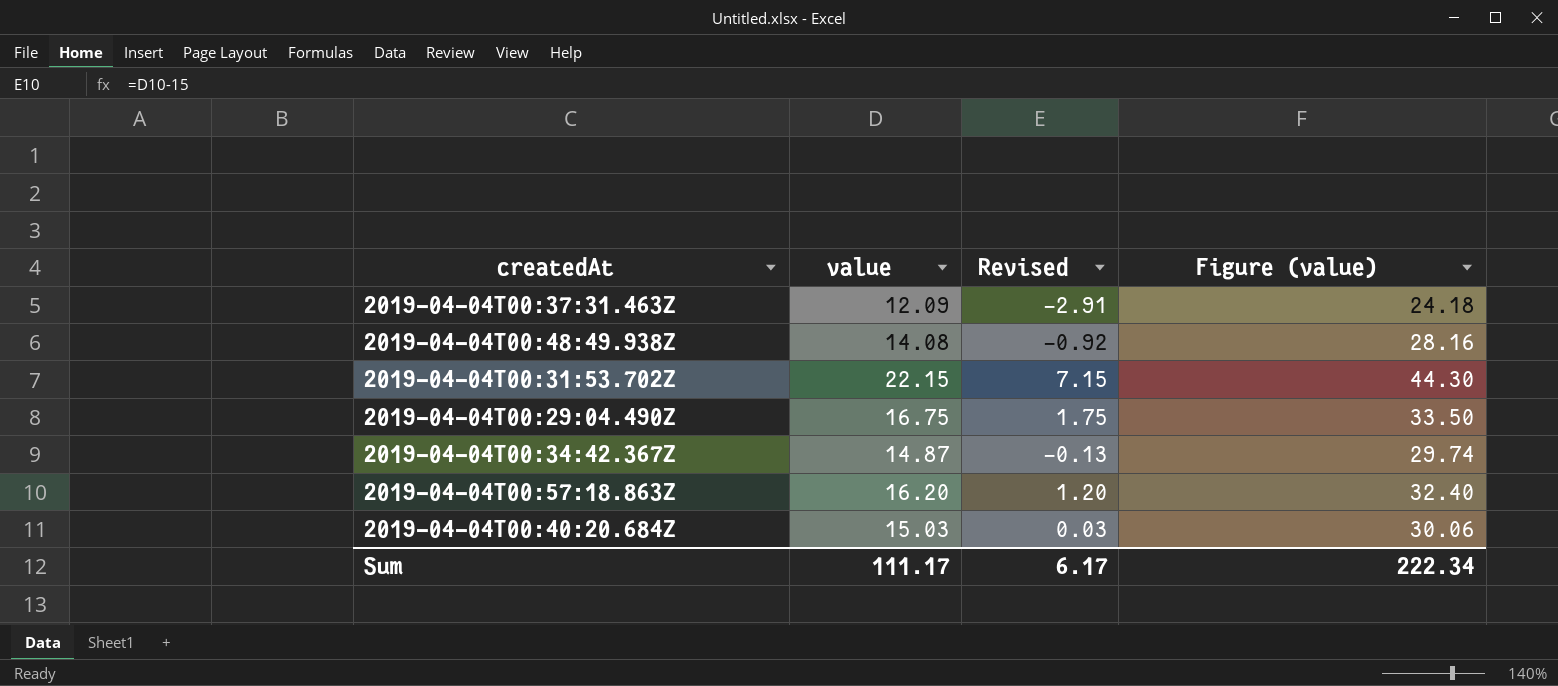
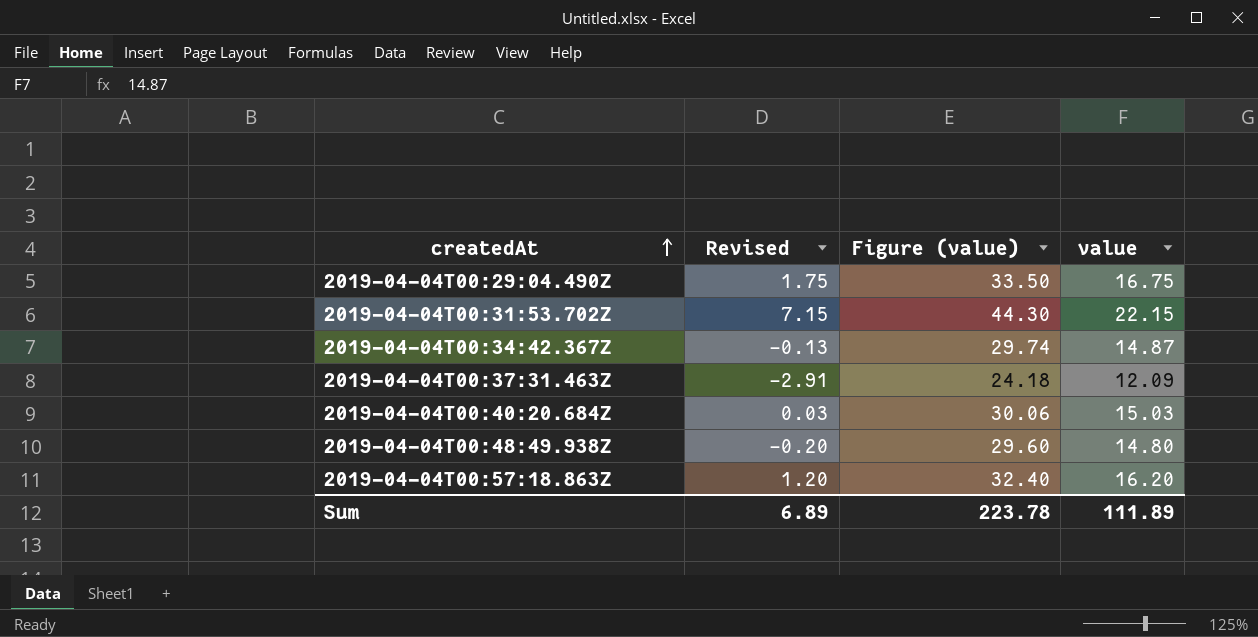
row order: none -> createdAt ascending
column value | position: 2 -> 4
2019-04-04T00:48:49.938Z | Revised: -0.92 -> -0.20
2019-04-04T00:48:49.938Z | Figure (value): 28.16 -> 29.60
2019-04-04T00:48:49.938Z | value: 14.08 -> 14.80
Sum | Revised: 6.17 -> 6.89
Sum | Figure (value): 222.34 -> 223.78
Sum | value: 111.17 -> 111.89

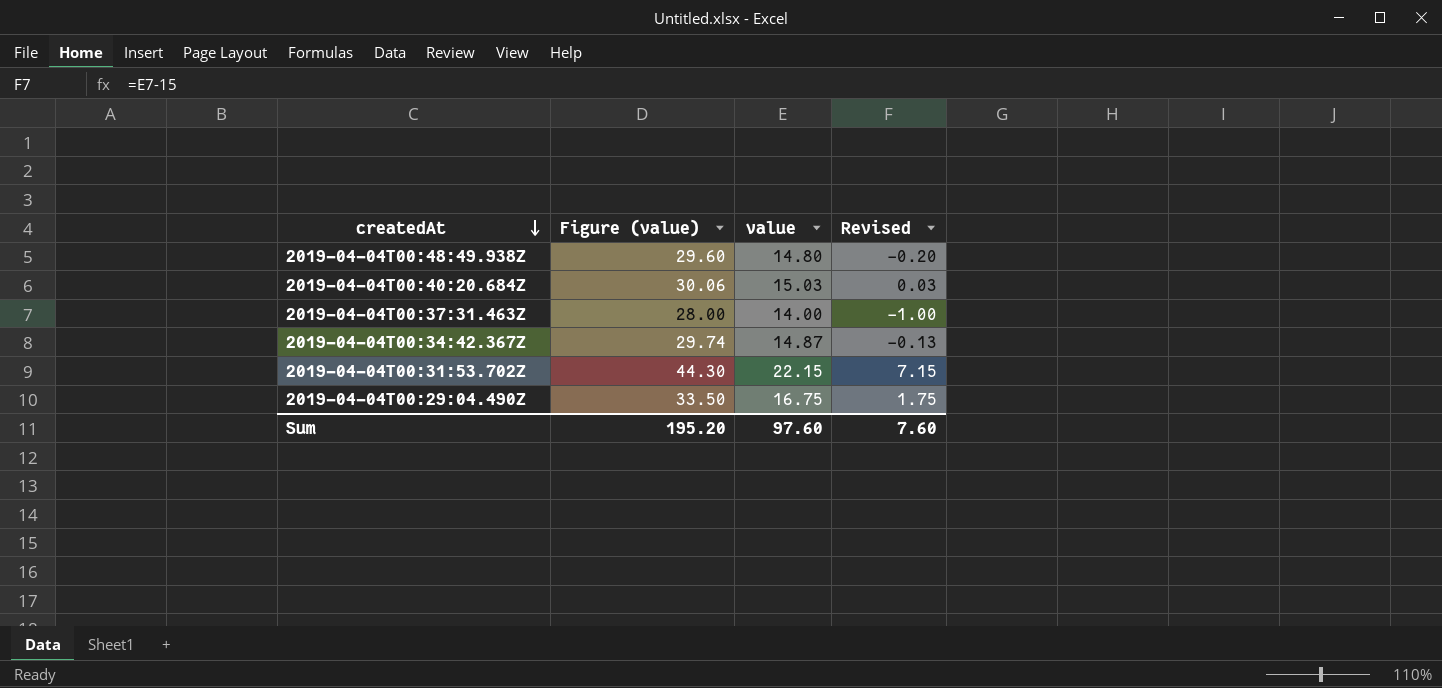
row order: createdAt ascending -> createdAt descending
column Revised | position: 2 -> 4
row 2019-04-04T00:57:18.863Z: 1.20 | 32.40 | 16.20 -> none
2019-04-04T00:37:31.463Z | Figure (value): 24.18 -> 28.00
2019-04-04T00:37:31.463Z | value: 12.09 -> 14.00
2019-04-04T00:37:31.463Z | Revised: -2.91 -> -1.00
Sum | Figure (value): 223.78 -> 195.20
Sum | value: 111.89 -> 97.60
Sum | Revised: 6.89 -> 7.60

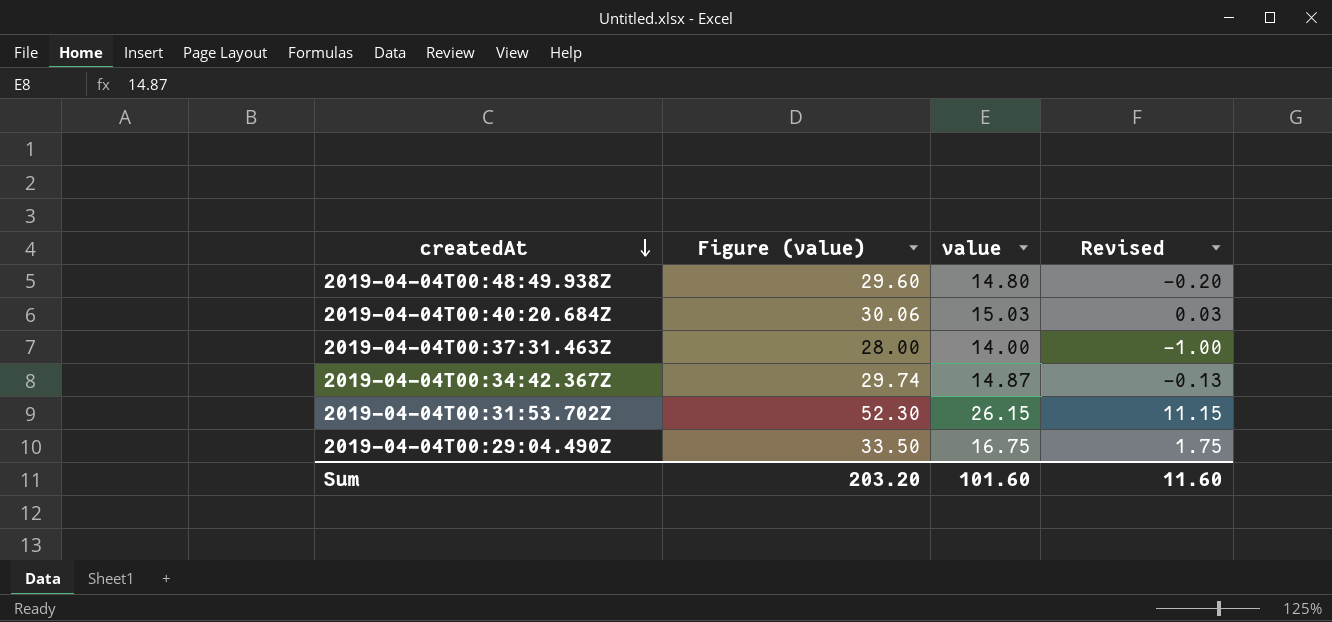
2019-04-04T00:31:53.702Z | Figure (value): 44.30 -> 52.30
2019-04-04T00:31:53.702Z | value: 22.15 -> 26.15
2019-04-04T00:31:53.702Z | Revised: 7.15 -> 11.15
Sum | Figure (value): 195.20 -> 203.20
Sum | value: 97.60 -> 101.60
Sum | Revised: 7.60 -> 11.60

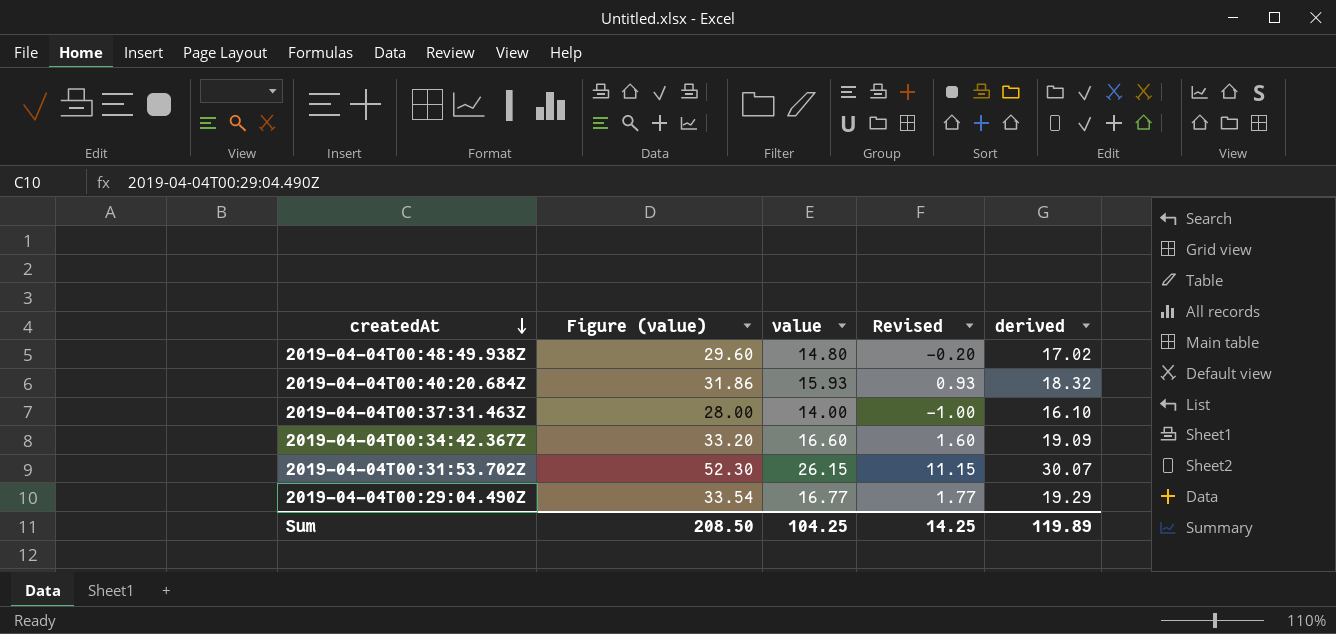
column derived | formula: none -> [value] * 1.15
2019-04-04T00:40:20.684Z | Figure (value): 30.06 -> 31.86
2019-04-04T00:40:20.684Z | value: 15.03 -> 15.93
2019-04-04T00:40:20.684Z | Revised: 0.03 -> 0.93
2019-04-04T00:34:42.367Z | Figure (value): 29.74 -> 33.20
2019-04-04T00:34:42.367Z | value: 14.87 -> 16.60
2019-04-04T00:34:42.367Z | Revised: -0.13 -> 1.60
2019-04-04T00:29:04.490Z | Figure (value): 33.50 -> 33.54
2019-04-04T00:29:04.490Z | value: 16.75 -> 16.77
2019-04-04T00:29:04.490Z | Revised: 1.75 -> 1.77
Sum | Figure (value): 203.20 -> 208.50
Sum | value: 101.60 -> 104.25
Sum | Revised: 11.60 -> 14.25

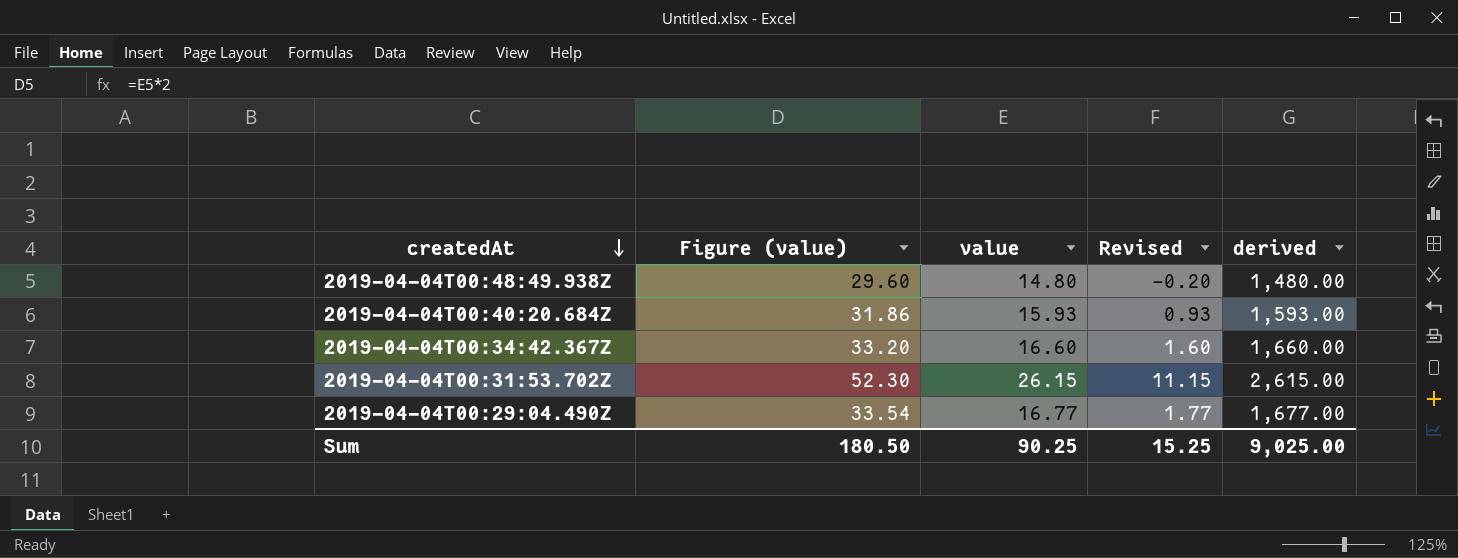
column derived | formula: [value] * 1.15 -> [value] * 100
row 2019-04-04T00:37:31.463Z: 28.00 | 14.00 | -1.00 | 16.10 -> none
Sum | Figure (value): 208.50 -> 180.50
Sum | value: 104.25 -> 90.25
Sum | Revised: 14.25 -> 15.25
Sum | derived: 119.89 -> 9,025.00

